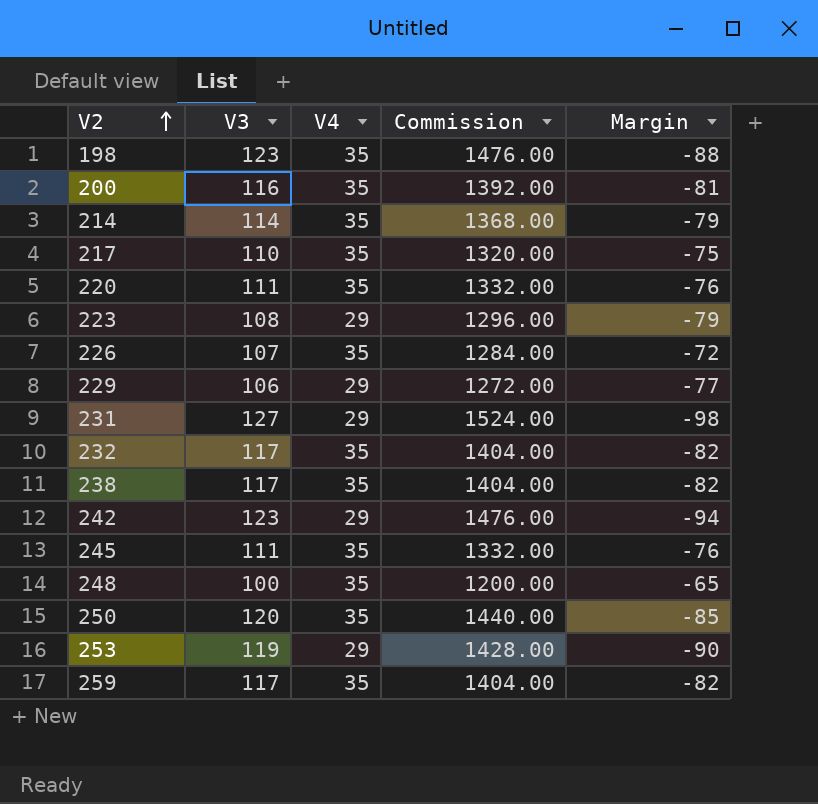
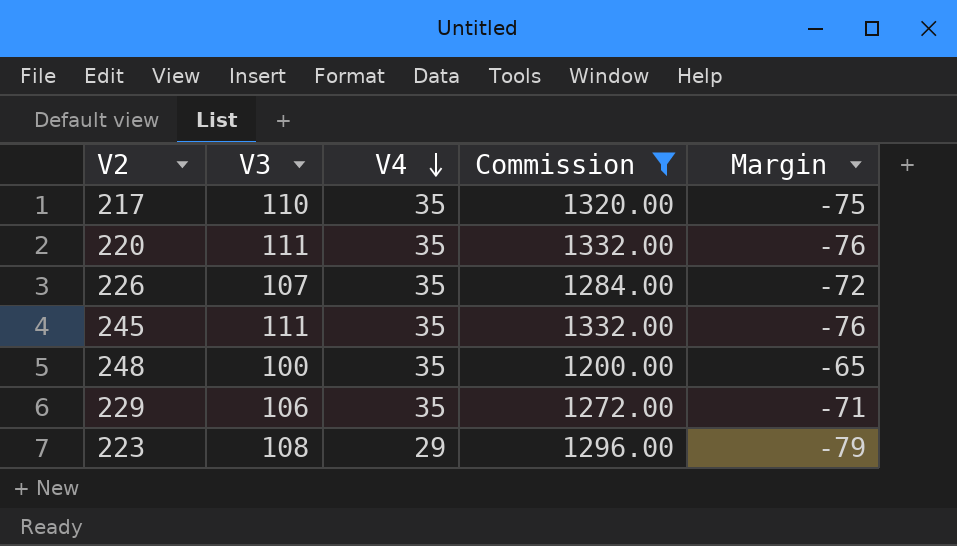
filter: none -> Commission <= 1332.00
row order: V2 ascending -> V4 descending
229 | V4: 29 -> 35
229 | Margin: -77 -> -71

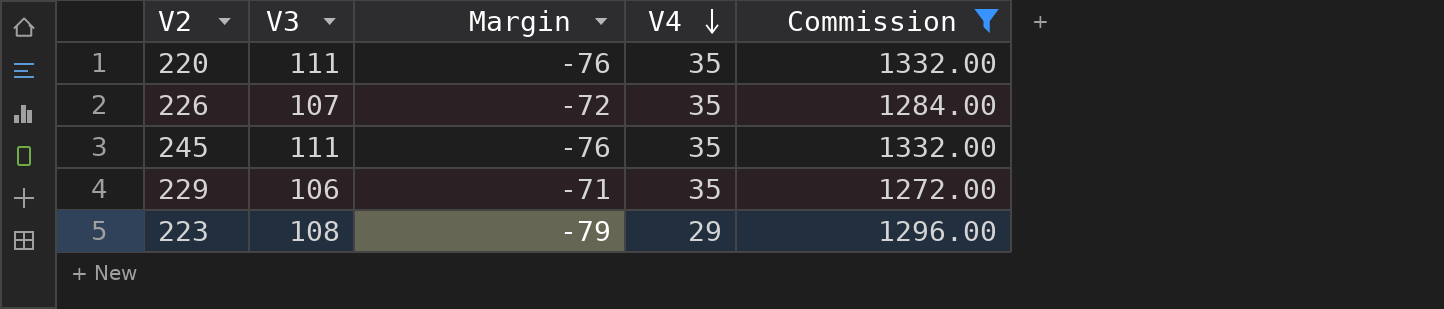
column Margin | position: 5 -> 3
row 217: 110 | 35 | 1320.00 | -75 -> none
row 248: 100 | 35 | 1200.00 | -65 -> none

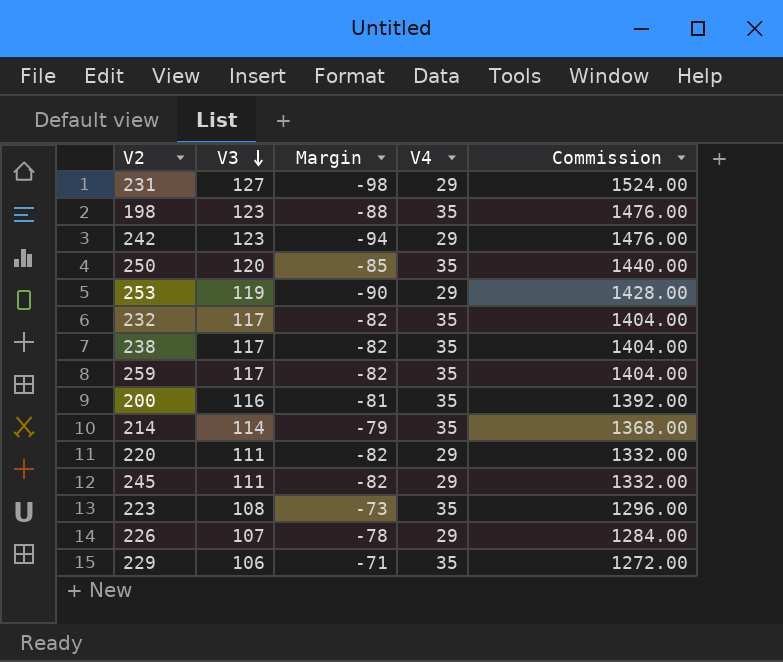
filter: Commission <= 1332.00 -> none
row order: V4 descending -> V3 descending
220 | Margin: -76 -> -82
220 | V4: 35 -> 29
245 | Margin: -76 -> -82
245 | V4: 35 -> 29
223 | Margin: -79 -> -73
223 | V4: 29 -> 35
226 | Margin: -72 -> -78
226 | V4: 35 -> 29

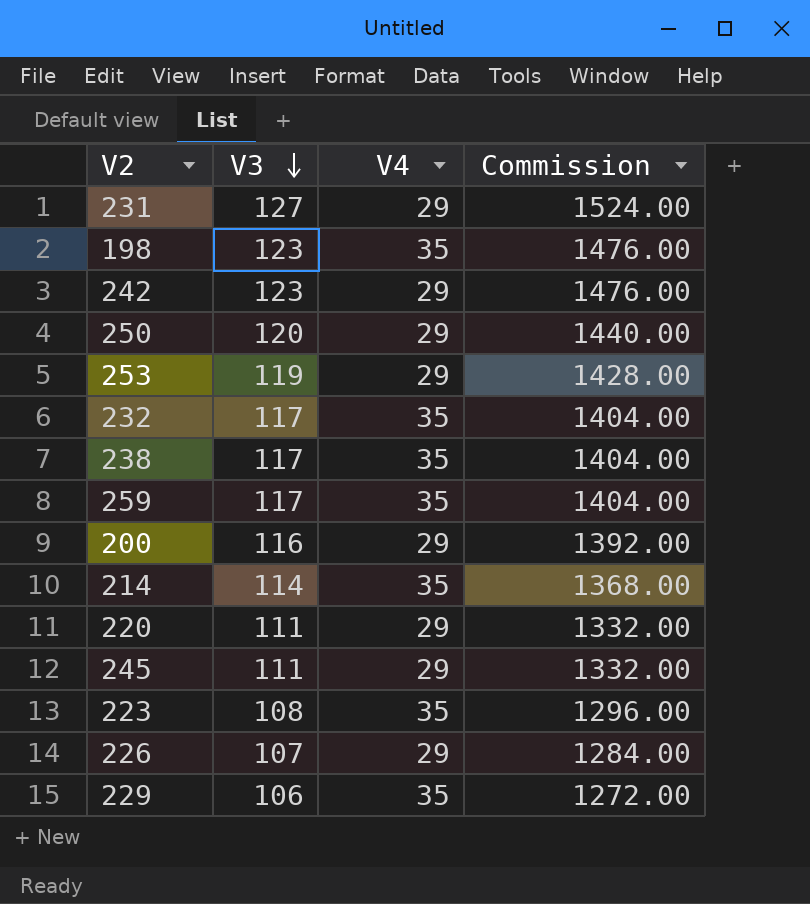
column Margin | formula: [V4] - [V3] -> none
250 | V4: 35 -> 29
200 | V4: 35 -> 29

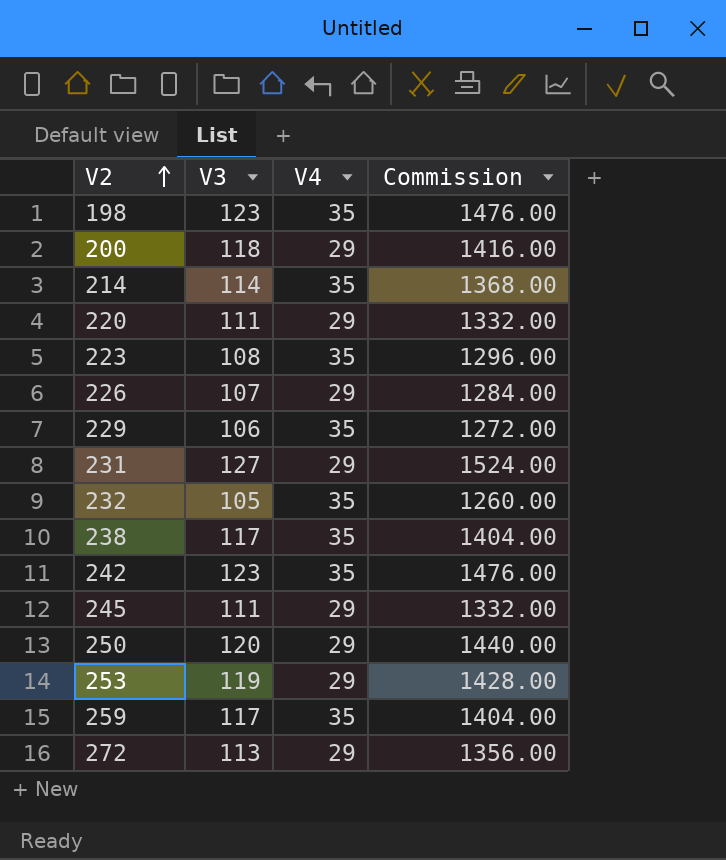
row order: V3 descending -> V2 ascending
200 | V3: 116 -> 118
200 | Commission: 1392.00 -> 1416.00
232 | V3: 117 -> 105
232 | Commission: 1404.00 -> 1260.00
242 | V4: 29 -> 35
row 272: none -> 113 | 29 | 1356.00

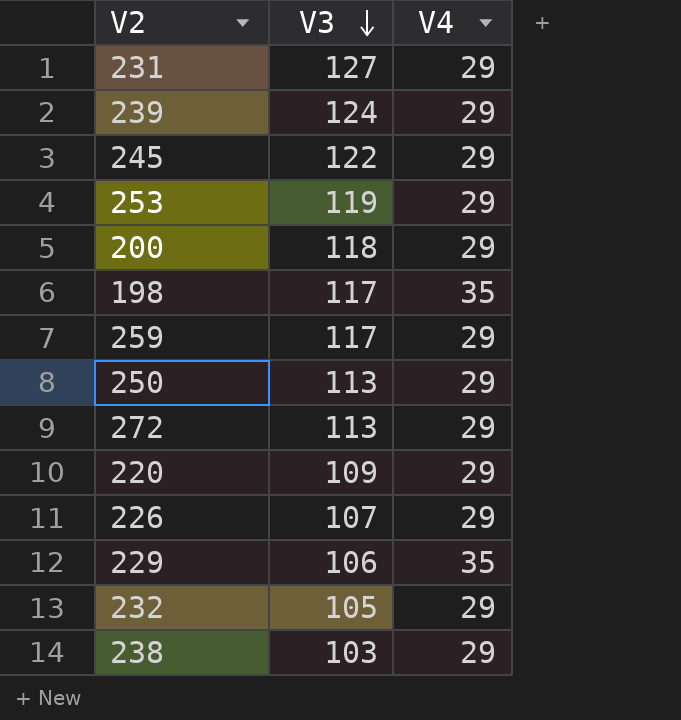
row order: V2 ascending -> V3 descending
column Commission | formula: [V3] * 12 -> none
row 214: 114 | 35 | 1368.00 -> none
row 223: 108 | 35 | 1296.00 -> none
row 242: 123 | 35 | 1476.00 -> none
row 239: none -> 124 | 29
245 | V3: 111 -> 122
198 | V3: 123 -> 117
259 | V4: 35 -> 29
250 | V3: 120 -> 113
220 | V3: 111 -> 109
232 | V4: 35 -> 29
238 | V3: 117 -> 103
238 | V4: 35 -> 29

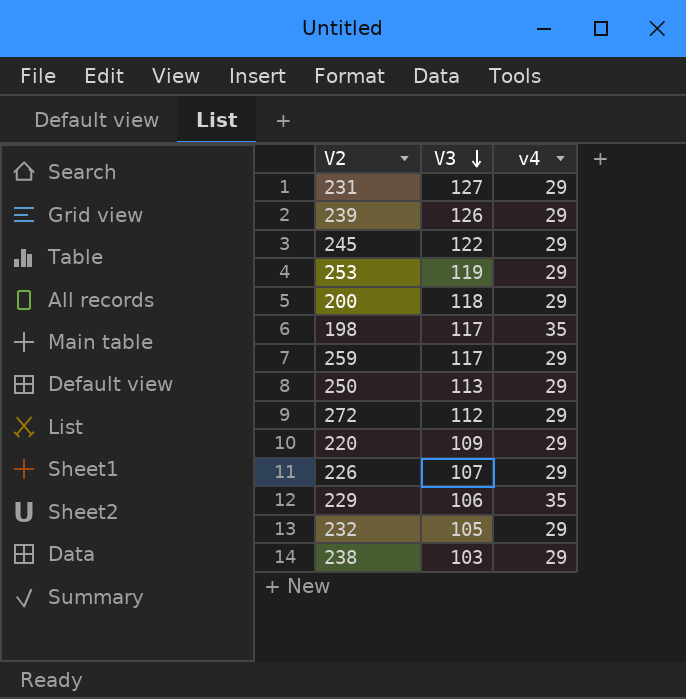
column name: V4 -> v4
239 | V3: 124 -> 126
272 | V3: 113 -> 112

